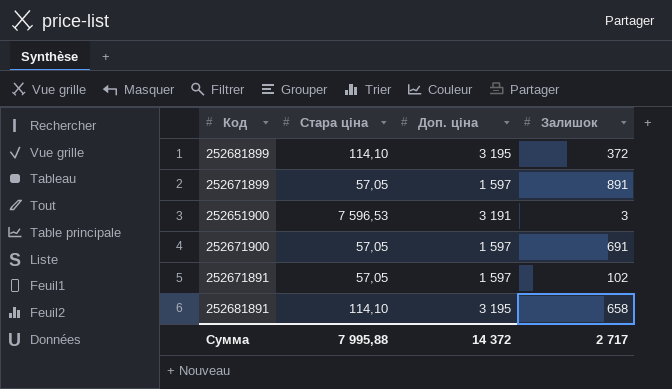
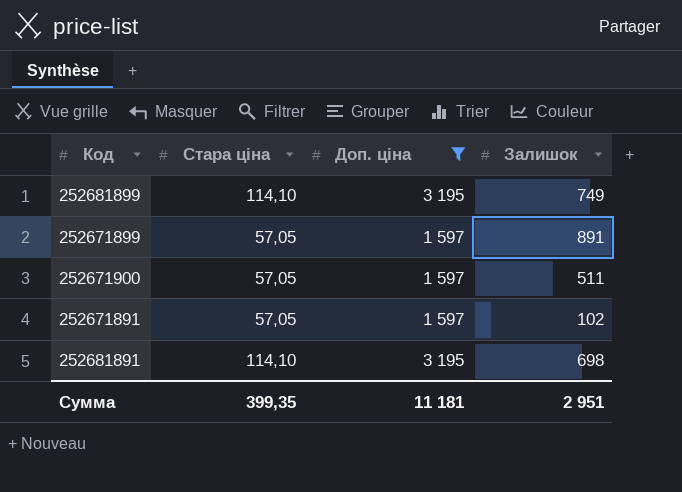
filter: none -> Доп. ціна != 3 191
252681899 | Залишок: 372 -> 749
252671900 | Залишок: 691 -> 511
252681891 | Залишок: 658 -> 698
Сумма | Стара ціна: 7 995,88 -> 399,35
Сумма | Доп. ціна: 14 372 -> 11 181
Сумма | Залишок: 2 717 -> 2 951

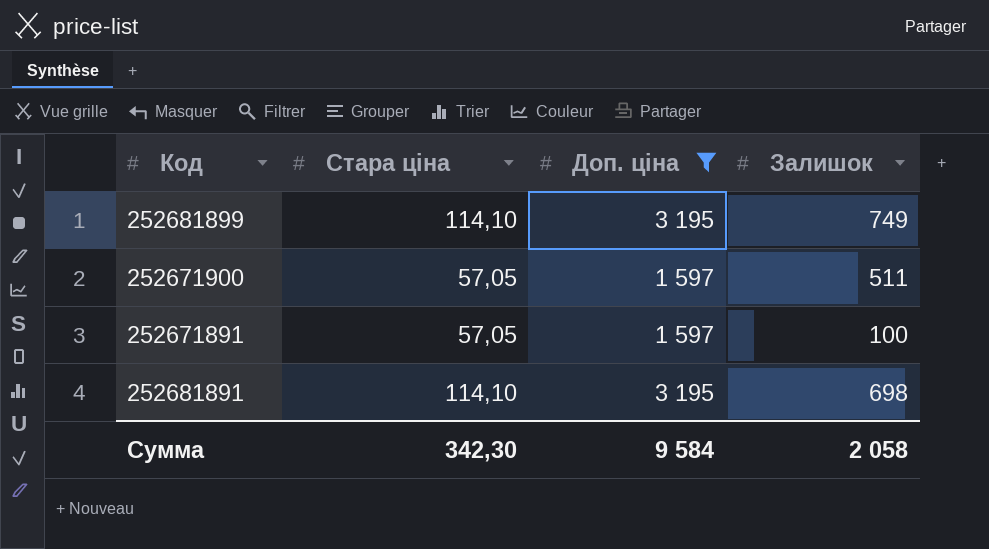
row 252671899: 57,05 | 1 597 | 891 -> none
252671891 | Залишок: 102 -> 100
Сумма | Стара ціна: 399,35 -> 342,30
Сумма | Доп. ціна: 11 181 -> 9 584
Сумма | Залишок: 2 951 -> 2 058

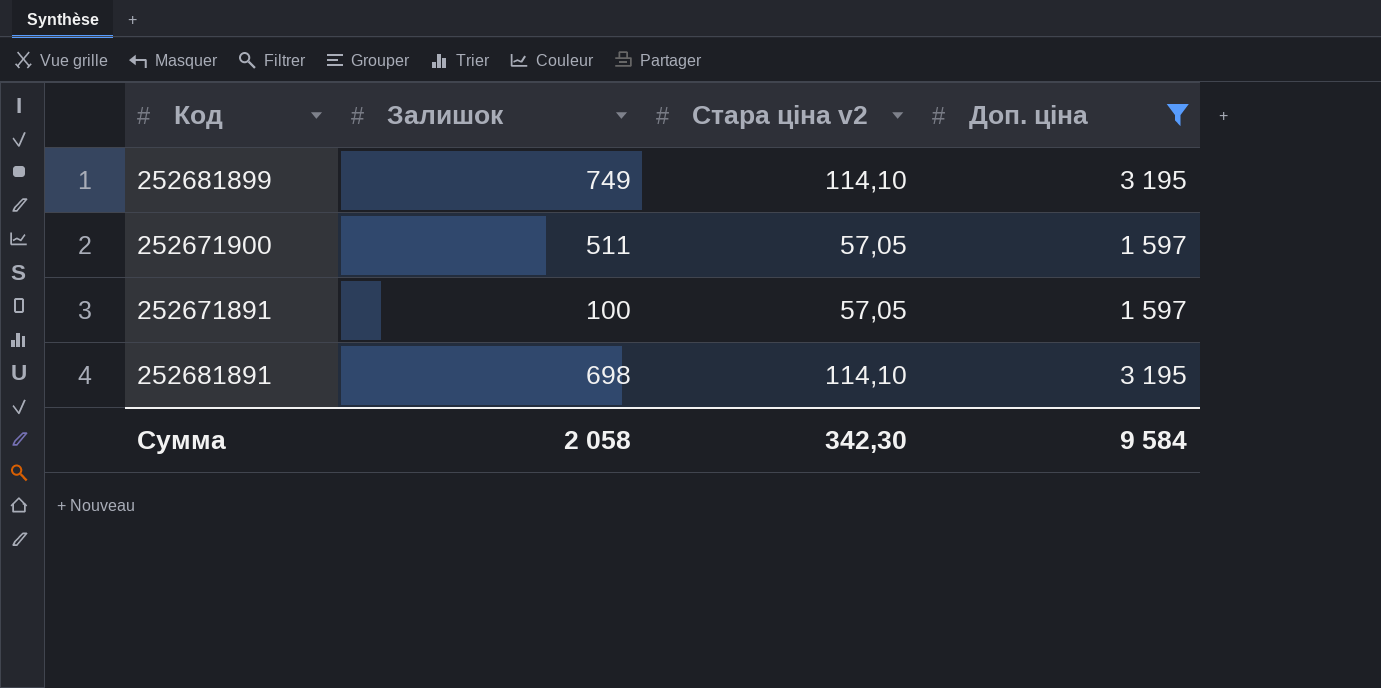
column Залишок | position: 4 -> 2
column name: Стара ціна -> Стара ціна v2

